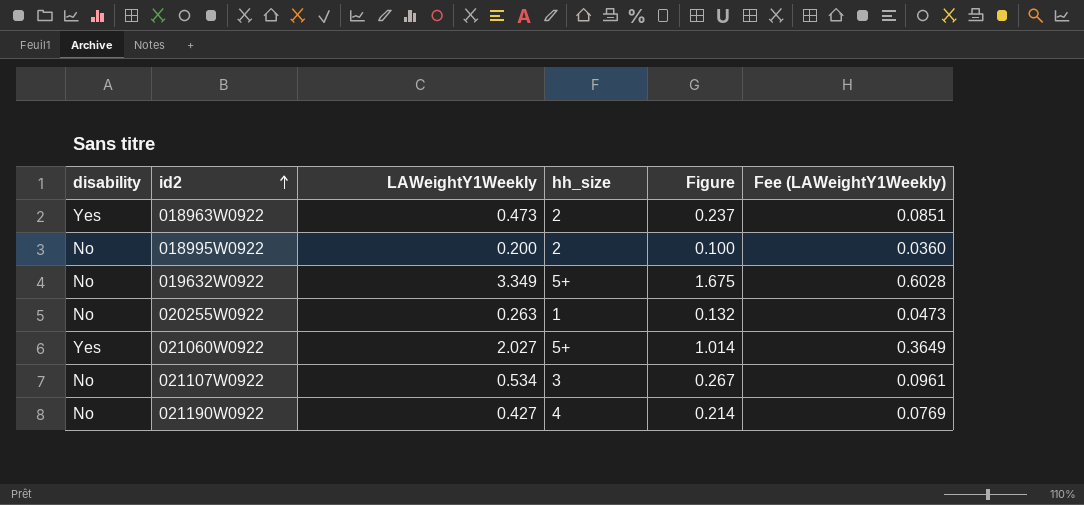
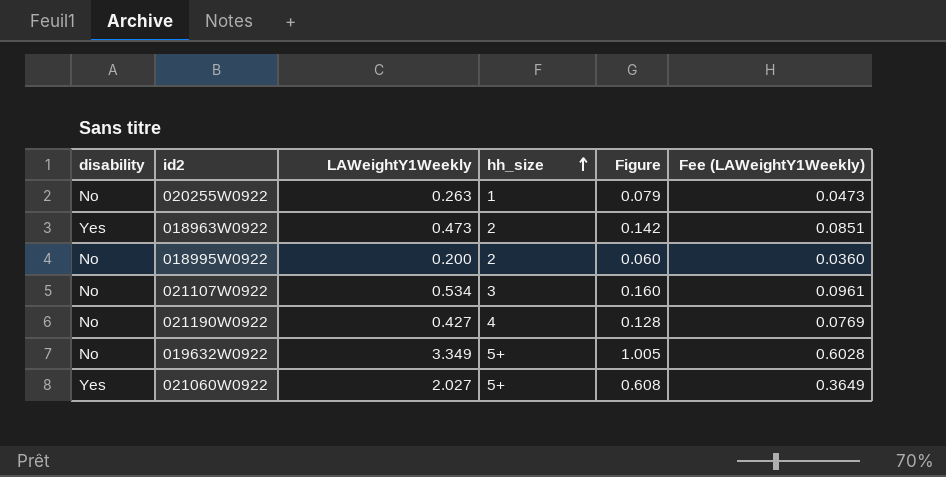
row order: id2 ascending -> hh_size ascending
column Figure | formula: [LAWeightY1Weekly] * 0.5 -> [LAWeightY1Weekly] * 0.3

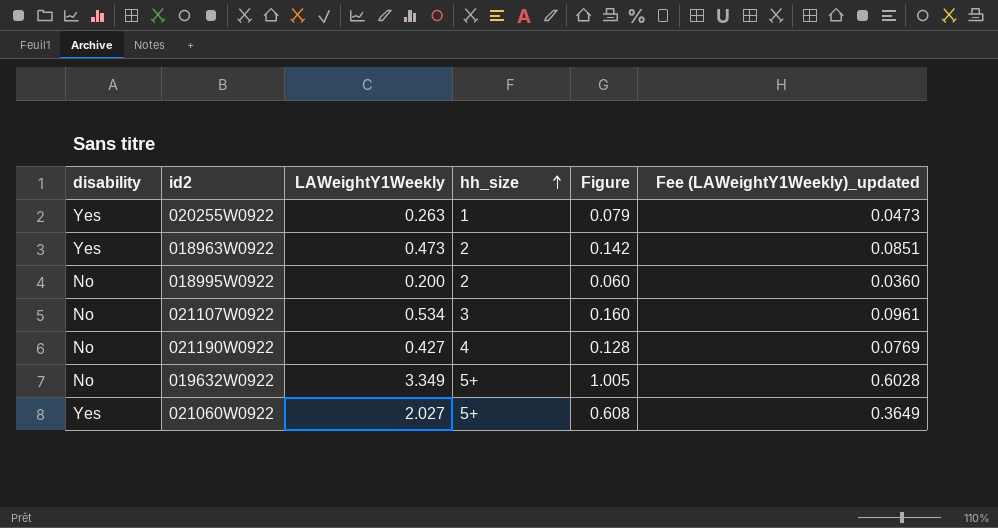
column name: Fee (LAWeightY1Weekly) -> Fee (LAWeightY1Weekly)_updated
020255W0922 | disability: No -> Yes

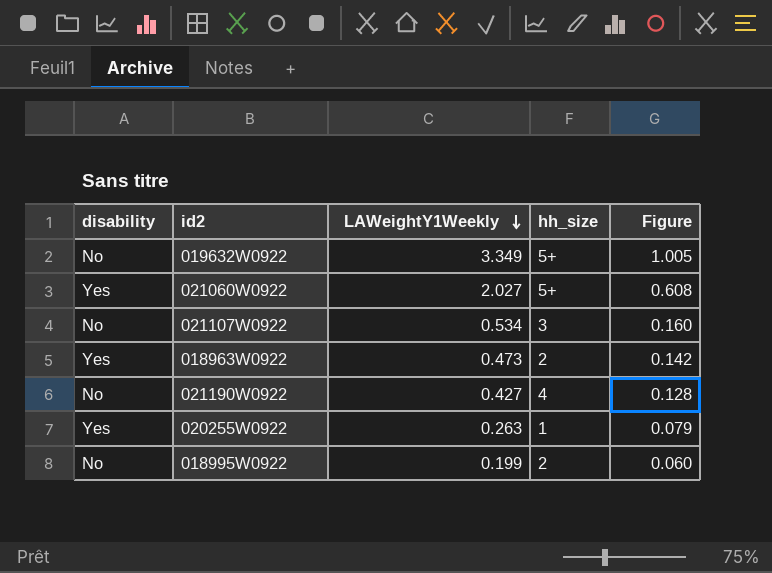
row order: hh_size ascending -> LAWeightY1Weekly descending
column Fee (LAWeightY1Weekly)_updated | formula: [LAWeightY1Weekly] * 0.18 -> none
018995W0922 | LAWeightY1Weekly: 0.200 -> 0.199

